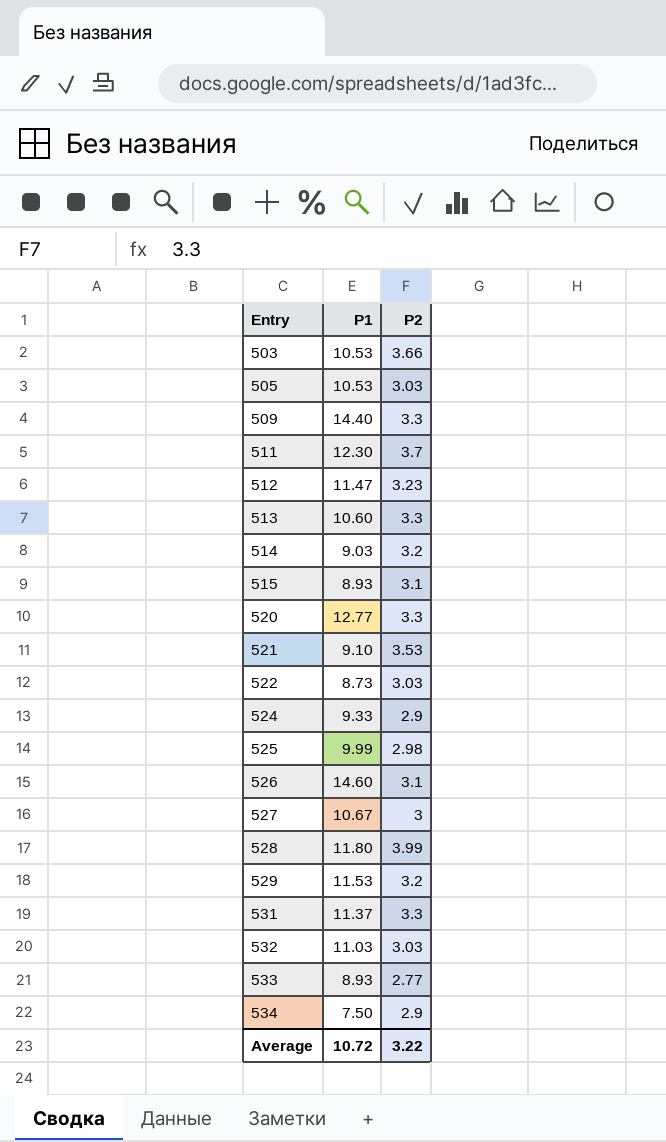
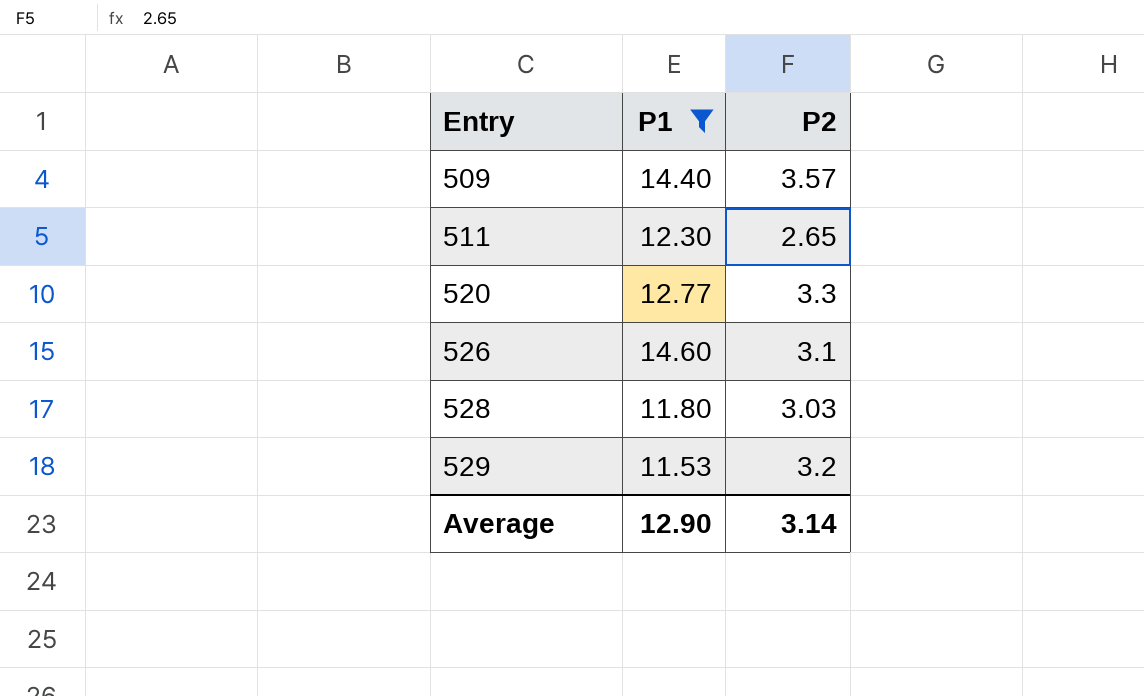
filter: none -> P1 >= 11.53
509 | P2: 3.3 -> 3.57
511 | P2: 3.7 -> 2.65
528 | P2: 3.99 -> 3.03
Average | P1: 10.72 -> 12.90
Average | P2: 3.22 -> 3.14

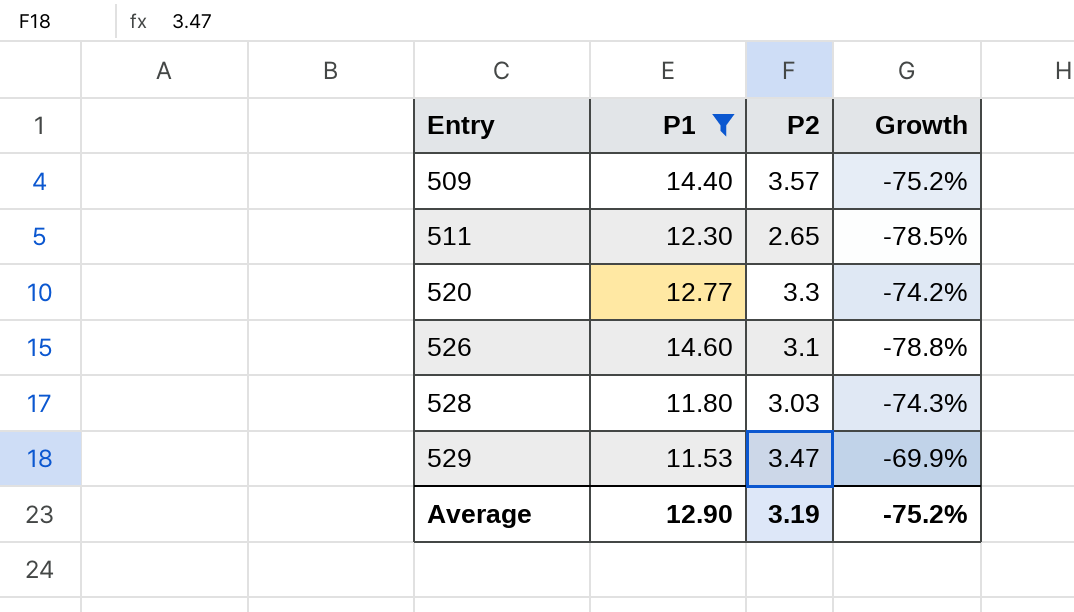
column Growth | formula: none -> ([P2] - [P1]) / [P1]
529 | P2: 3.2 -> 3.47
Average | P2: 3.14 -> 3.19

